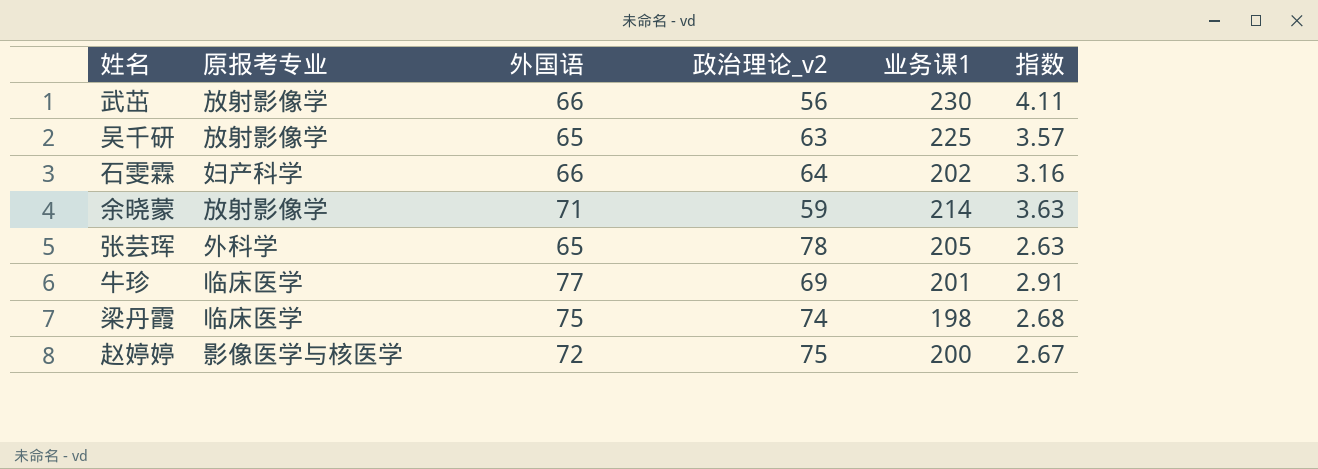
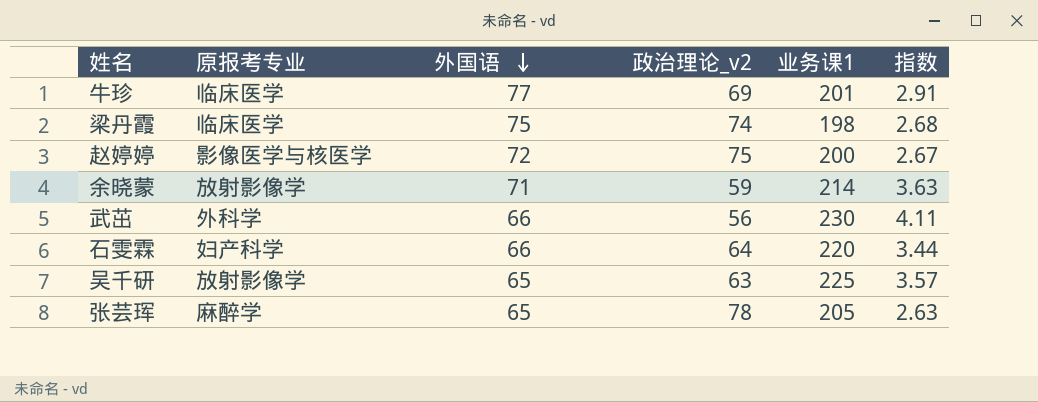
row order: none -> 外国语 descending
武茁 | 原报考专业: 放射影像学 -> 外科学
石雯霖 | 业务课1: 202 -> 220
石雯霖 | 指数: 3.16 -> 3.44
张芸珲 | 原报考专业: 外科学 -> 麻醉学

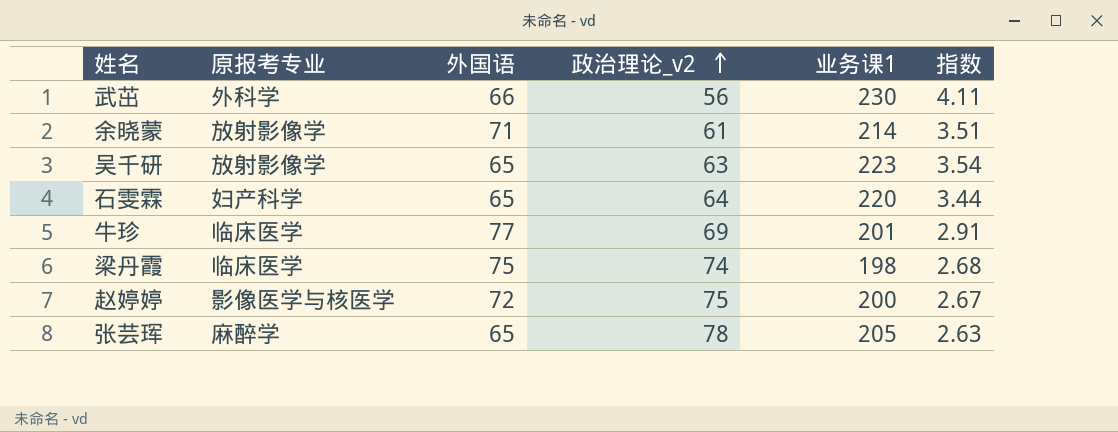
row order: 外国语 descending -> 政治理论_v2 ascending
余晓蒙 | 政治理论_v2: 59 -> 61
余晓蒙 | 指数: 3.63 -> 3.51
吴千研 | 业务课1: 225 -> 223
吴千研 | 指数: 3.57 -> 3.54
石雯霖 | 外国语: 66 -> 65

